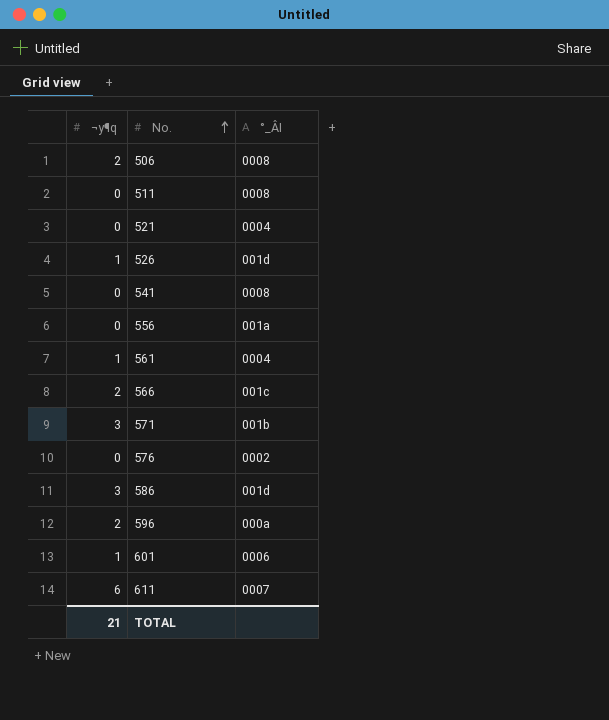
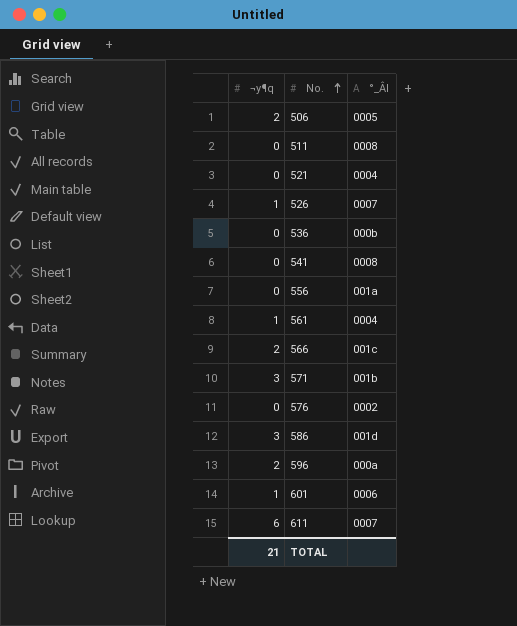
506 | °_ÂI: 0008 -> 0005
526 | °_ÂI: 001d -> 0007
row 536: none -> 0 | 000b

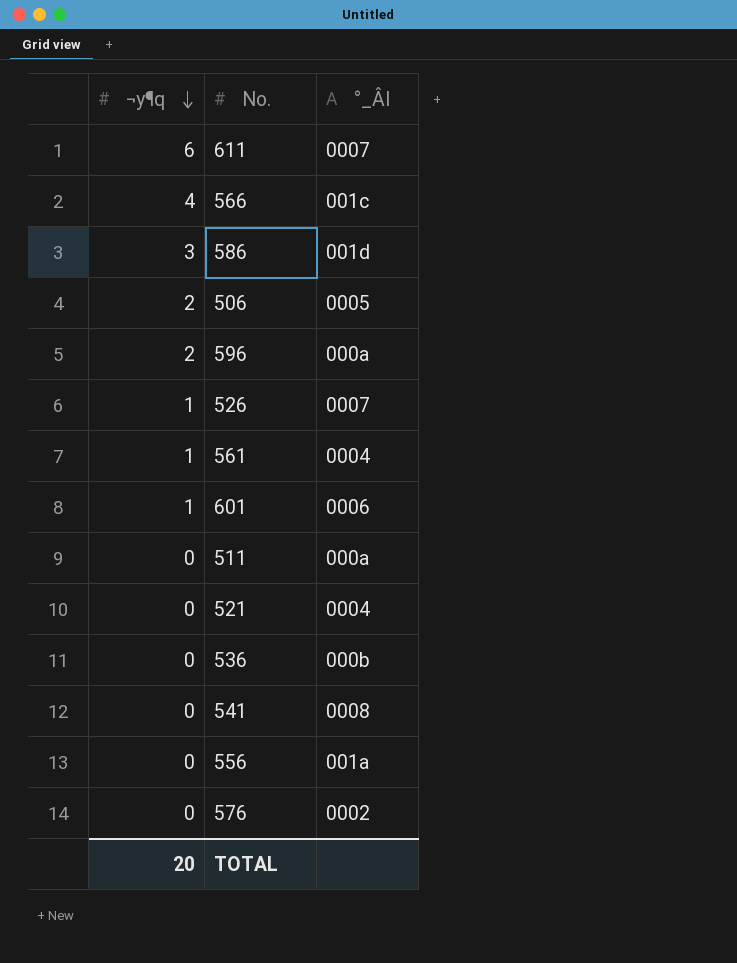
row order: No. ascending -> ¬y¶q descending
row 571: 3 | 001b -> none
566 | ¬y¶q: 2 -> 4
511 | °_ÂI: 0008 -> 000a
TOTAL | ¬y¶q: 21 -> 20

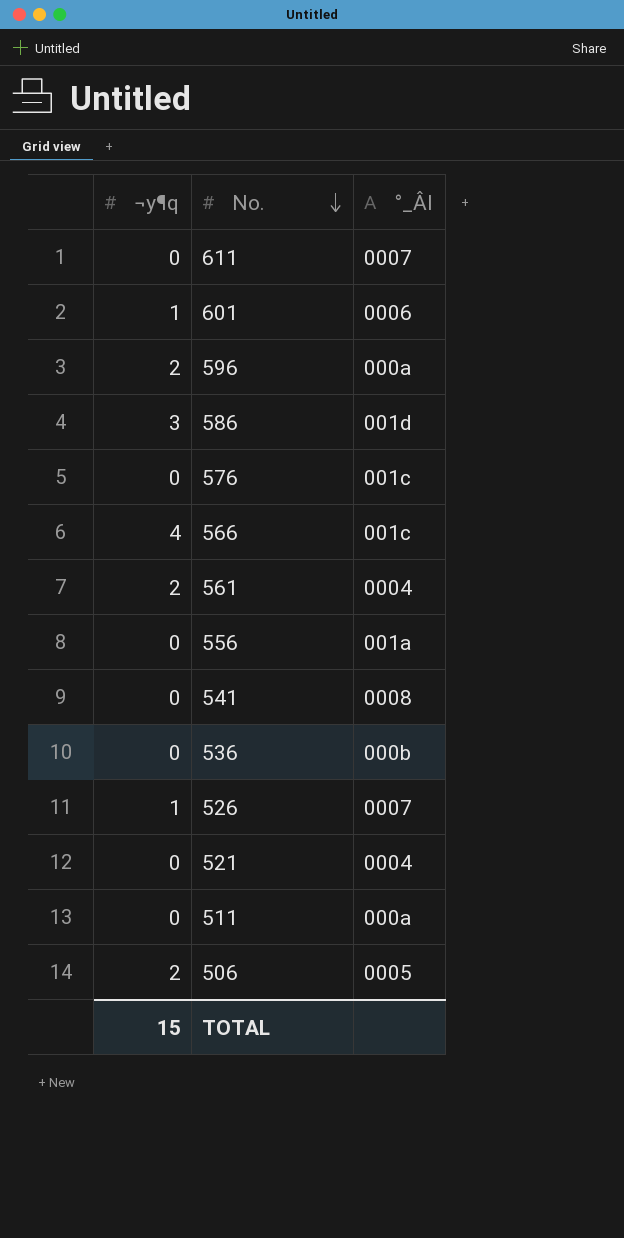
row order: ¬y¶q descending -> No. descending
611 | ¬y¶q: 6 -> 0
576 | °_ÂI: 0002 -> 001c
561 | ¬y¶q: 1 -> 2
TOTAL | ¬y¶q: 20 -> 15

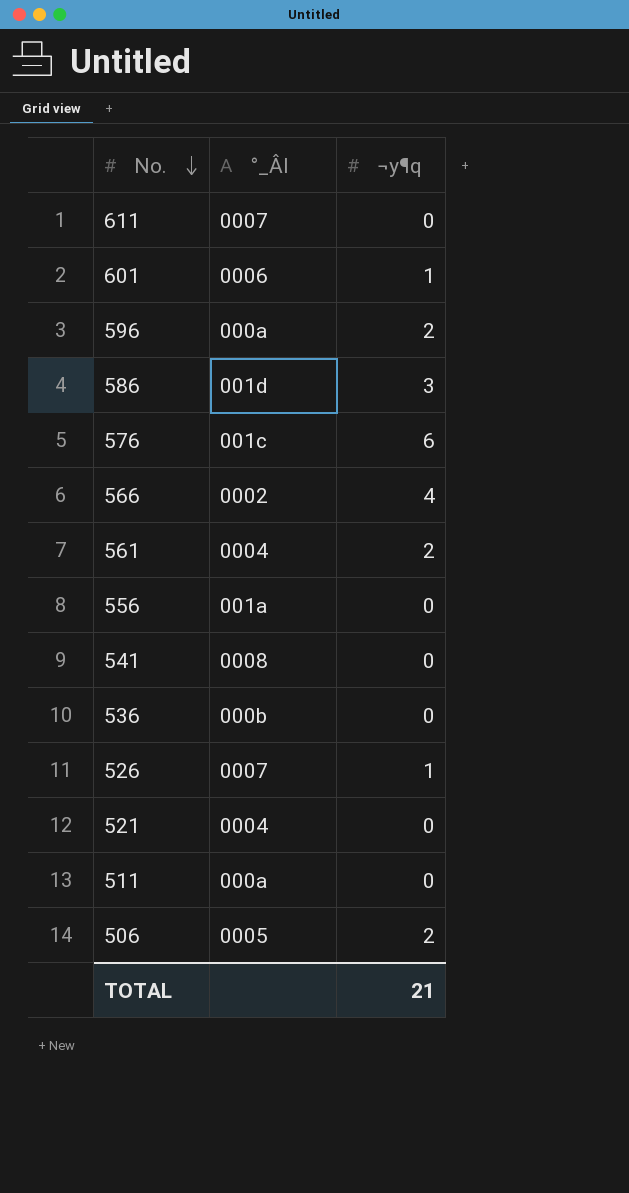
column ¬y¶q | position: 1 -> 3
576 | ¬y¶q: 0 -> 6
566 | °_ÂI: 001c -> 0002
TOTAL | ¬y¶q: 15 -> 21

